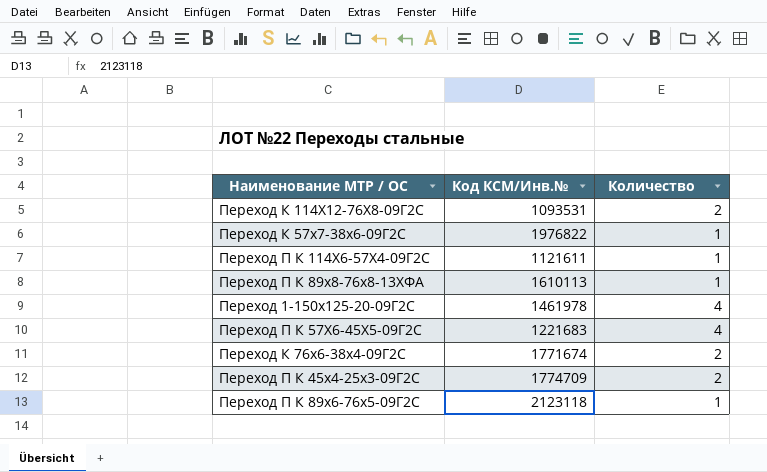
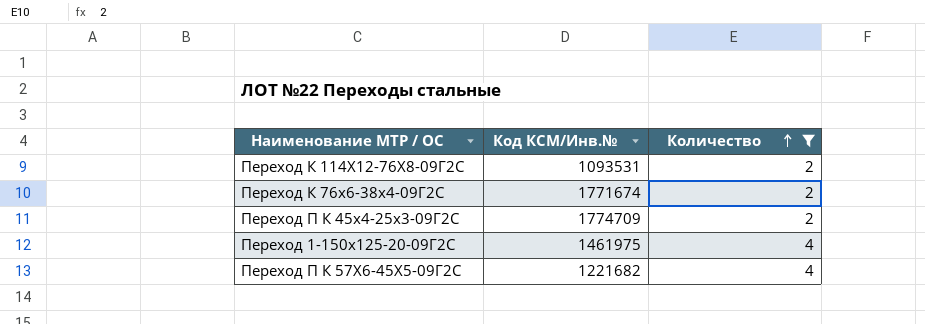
filter: none -> Количество != 1
row order: none -> Количество ascending
Переход 1-150х125-20-09Г2С | Код КСМ/Инв.№: 1461978 -> 1461975
Переход П К 57Х6-45Х5-09Г2С | Код КСМ/Инв.№: 1221683 -> 1221682

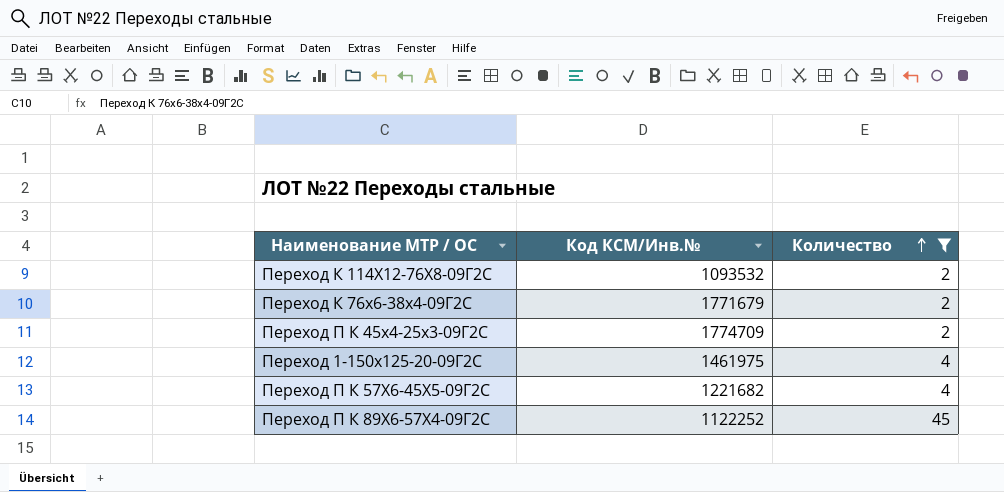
Переход К 114Х12-76Х8-09Г2С | Код КСМ/Инв.№: 1093531 -> 1093532
Переход К 76х6-38х4-09Г2С | Код КСМ/Инв.№: 1771674 -> 1771679
row Переход П К 89Х6-57Х4-09Г2С: none -> 1122252 | 45

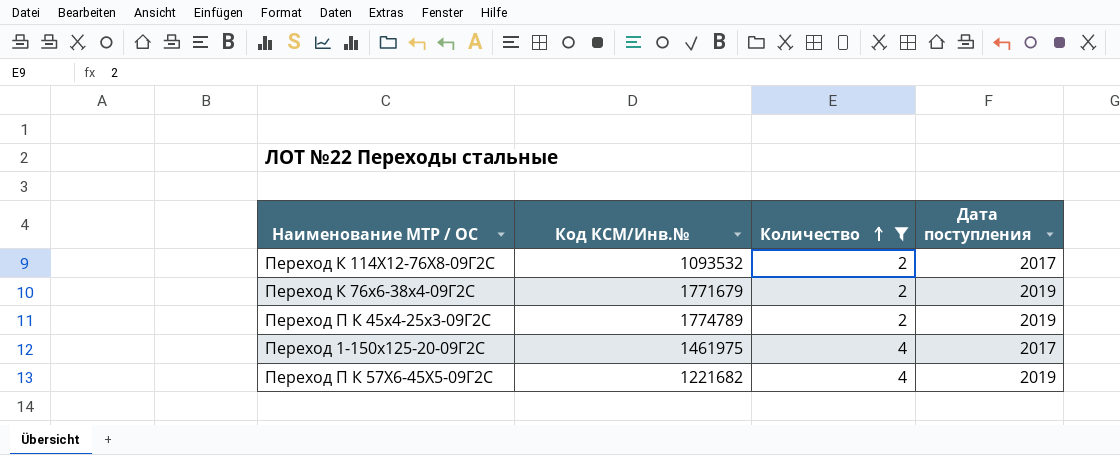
column Дата поступления | position: none -> 4
row Переход П К 89Х6-57Х4-09Г2С: 1122252 | 45 -> none
Переход П К 45х4-25х3-09Г2С | Код КСМ/Инв.№: 1774709 -> 1774789

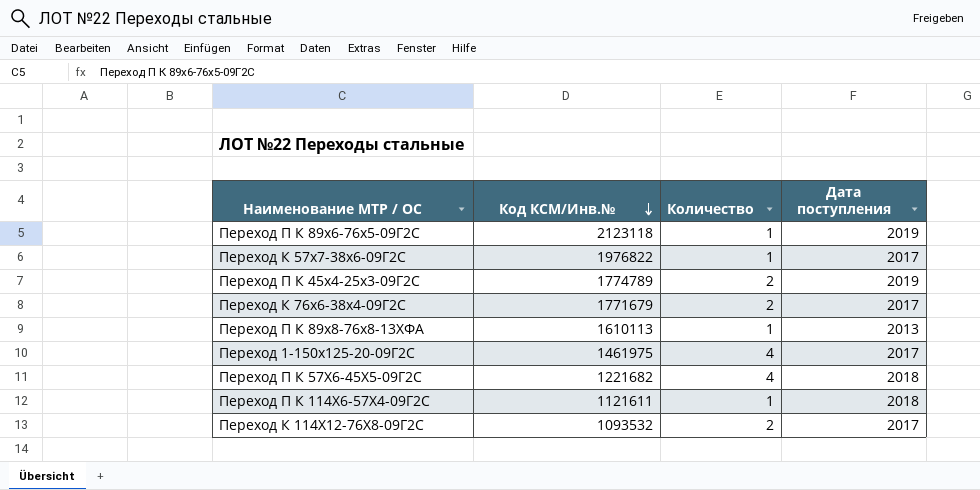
filter: Количество != 1 -> none
row order: Количество ascending -> Код КСМ/Инв.№ descending
Переход К 76х6-38х4-09Г2С | Дата поступления: 2019 -> 2017
Переход П К 57Х6-45Х5-09Г2С | Дата поступления: 2019 -> 2018

